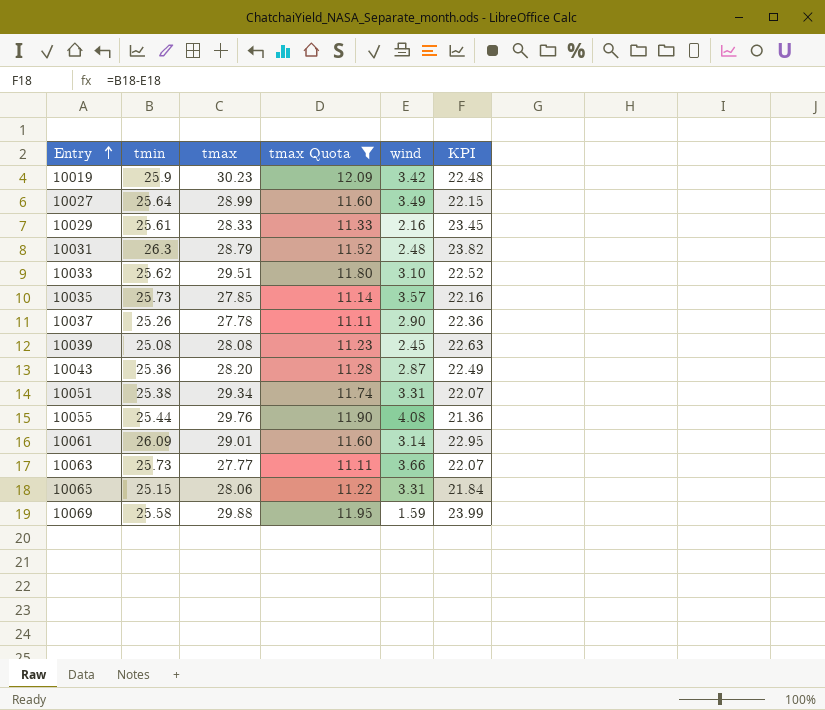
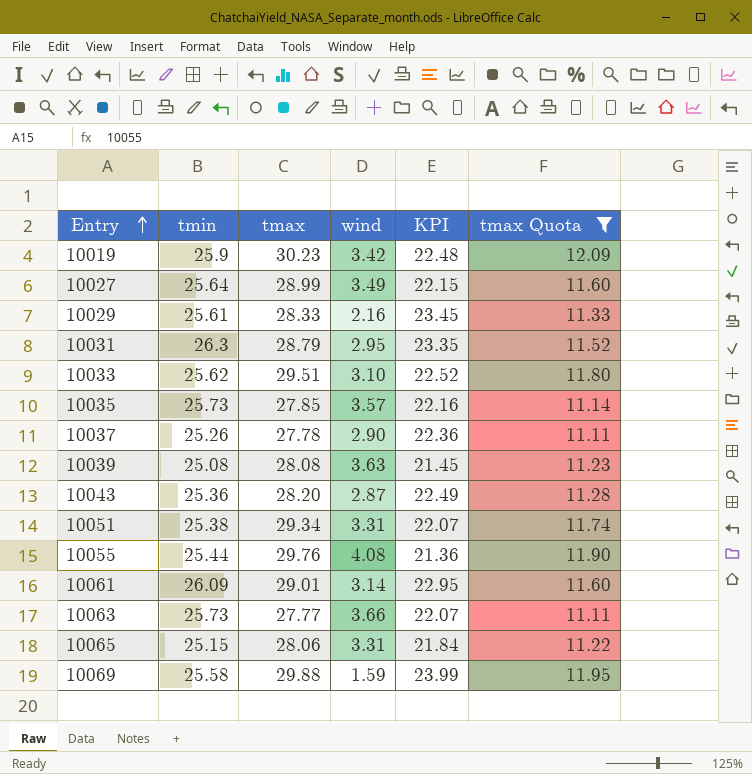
column tmax Quota | position: 4 -> 6
10031 | wind: 2.48 -> 2.95
10031 | KPI: 23.82 -> 23.35
10039 | wind: 2.45 -> 3.63
10039 | KPI: 22.63 -> 21.45

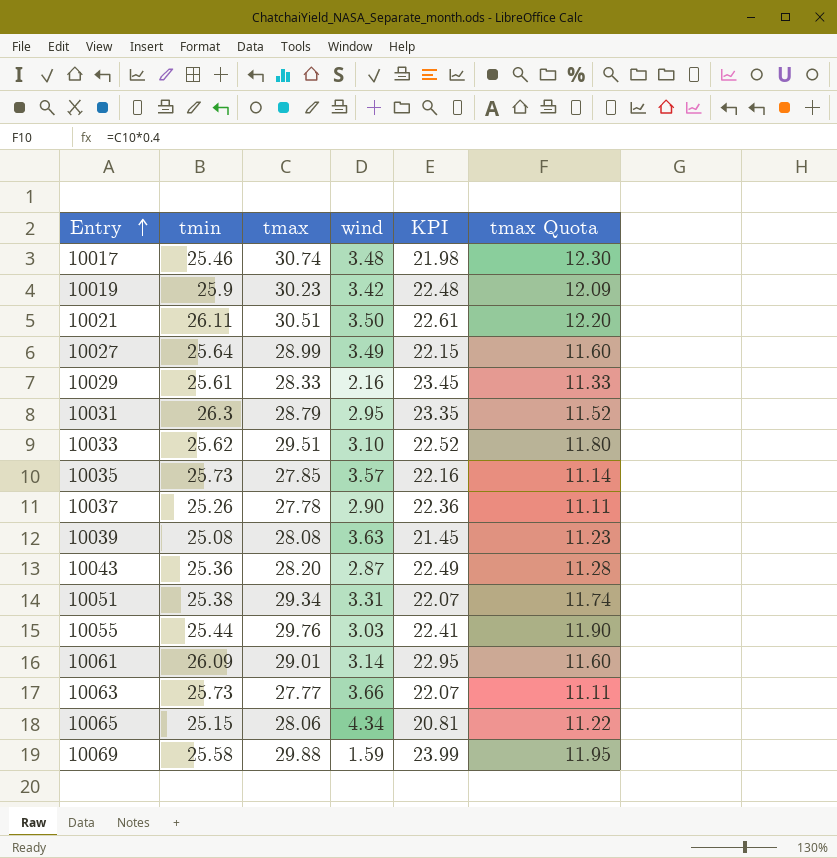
filter: tmax Quota <= 12.09 -> none
10055 | wind: 4.08 -> 3.03
10055 | KPI: 21.36 -> 22.41
10065 | wind: 3.31 -> 4.34
10065 | KPI: 21.84 -> 20.81

